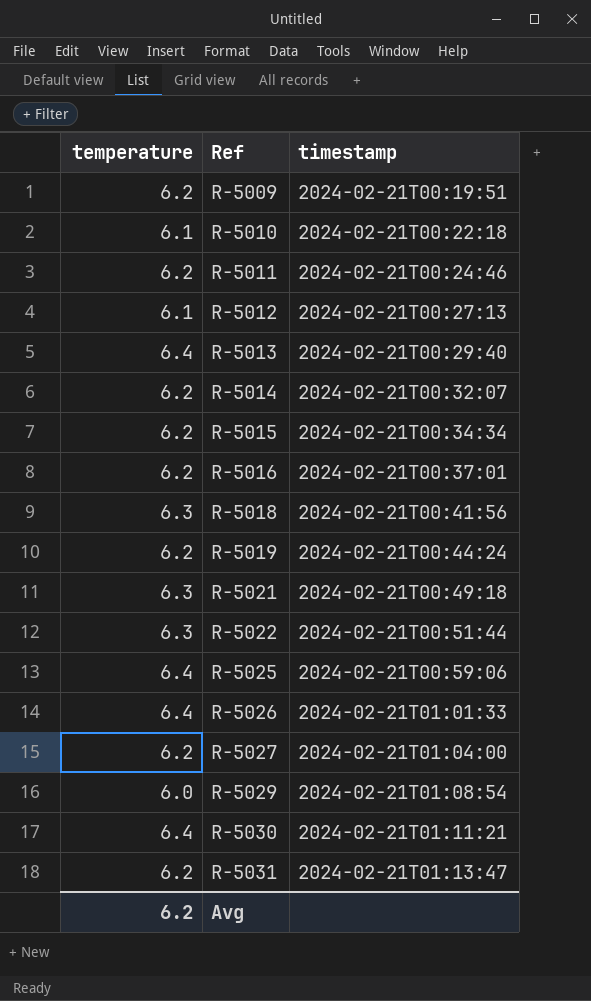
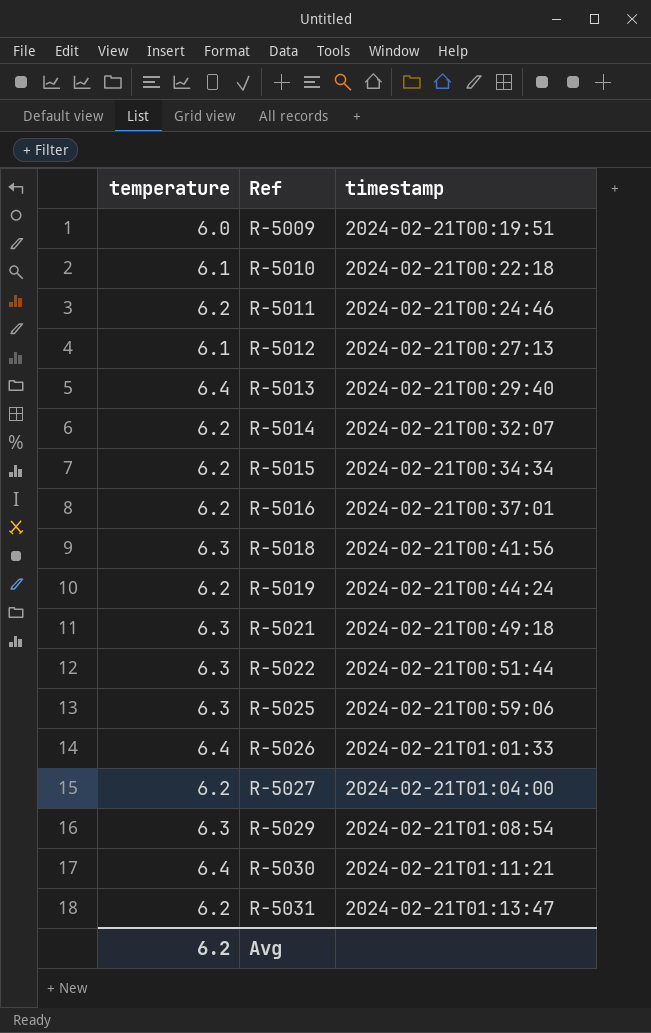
R-5009 | temperature: 6.2 -> 6.0
R-5025 | temperature: 6.4 -> 6.3
R-5029 | temperature: 6.0 -> 6.3

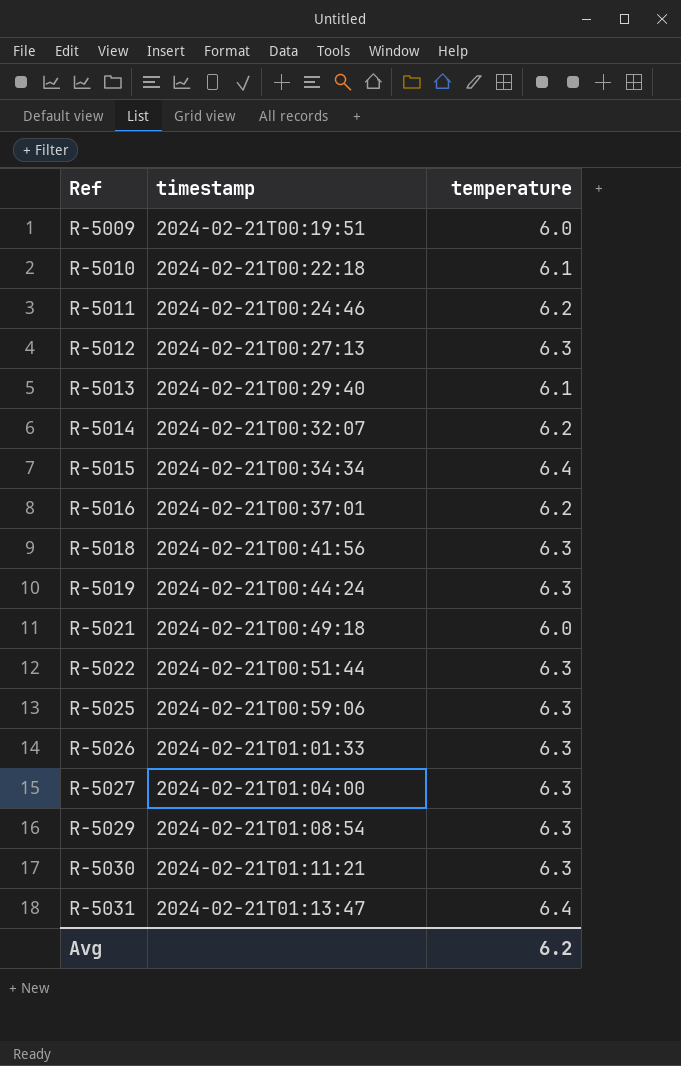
column temperature | position: 1 -> 3
R-5012 | temperature: 6.1 -> 6.3
R-5013 | temperature: 6.4 -> 6.1
R-5015 | temperature: 6.2 -> 6.4
R-5019 | temperature: 6.2 -> 6.3
R-5021 | temperature: 6.3 -> 6.0
R-5026 | temperature: 6.4 -> 6.3
R-5027 | temperature: 6.2 -> 6.3
R-5030 | temperature: 6.4 -> 6.3
R-5031 | temperature: 6.2 -> 6.4

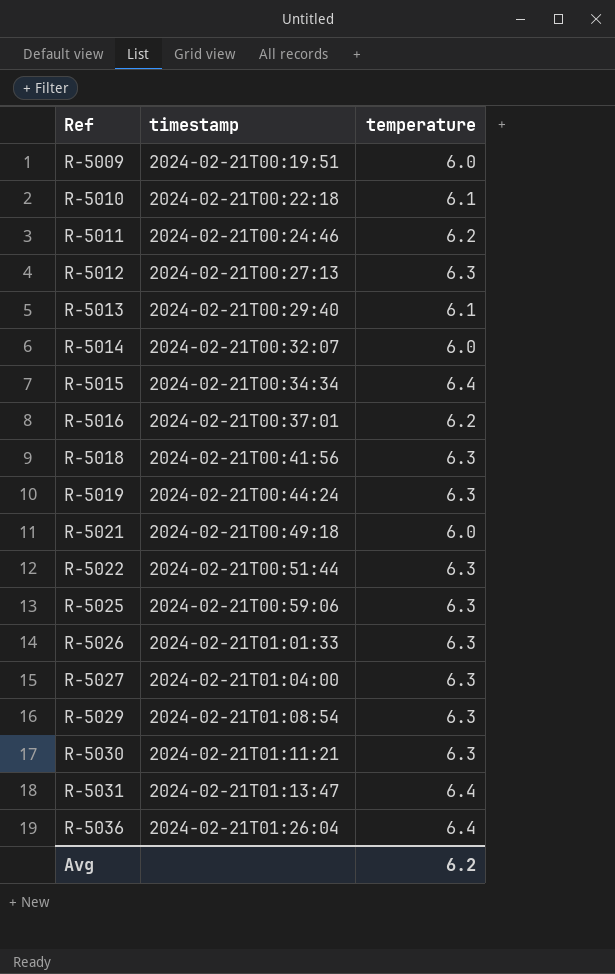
R-5014 | temperature: 6.2 -> 6.0
row R-5036: none -> 2024-02-21T01:26:04 | 6.4

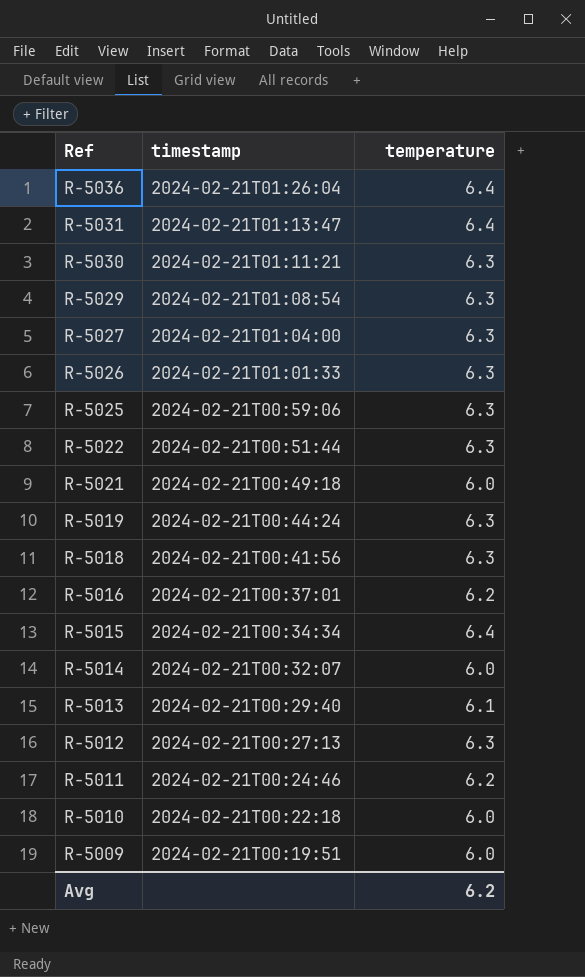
row order: Ref ascending -> Ref descending
R-5010 | temperature: 6.1 -> 6.0

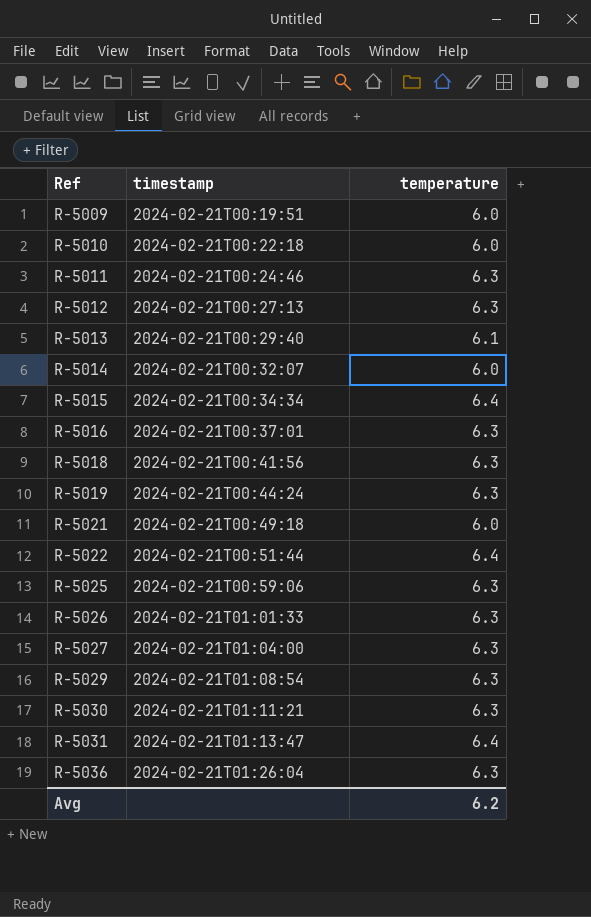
row order: Ref descending -> Ref ascending
R-5011 | temperature: 6.2 -> 6.3
R-5016 | temperature: 6.2 -> 6.3
R-5022 | temperature: 6.3 -> 6.4
R-5036 | temperature: 6.4 -> 6.3

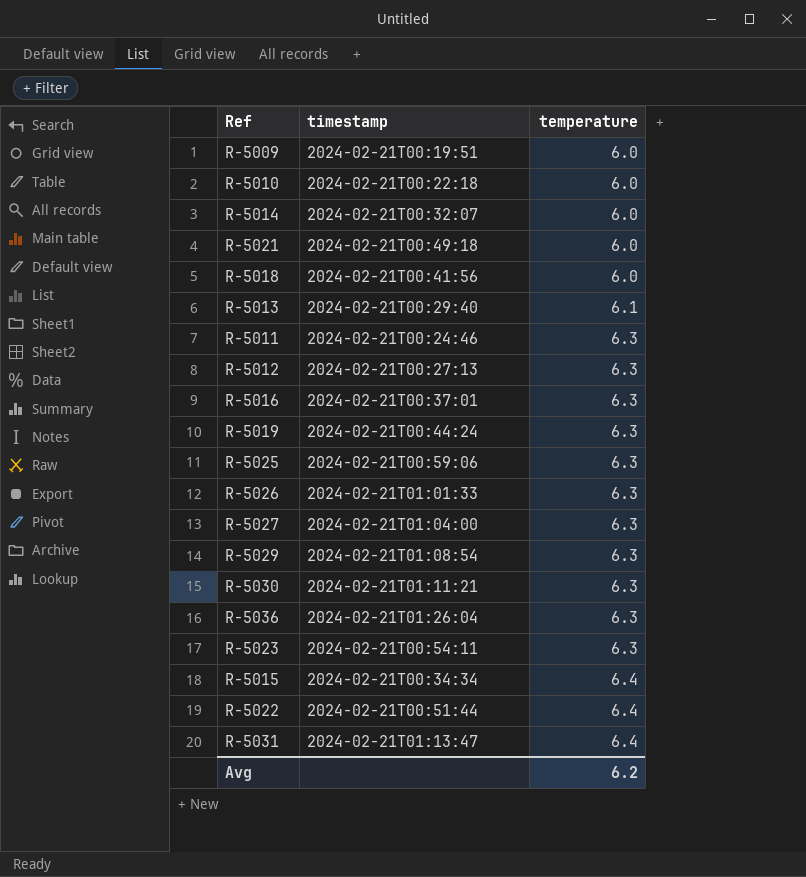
row order: Ref ascending -> temperature ascending
R-5018 | temperature: 6.3 -> 6.0
row R-5023: none -> 2024-02-21T00:54:11 | 6.3

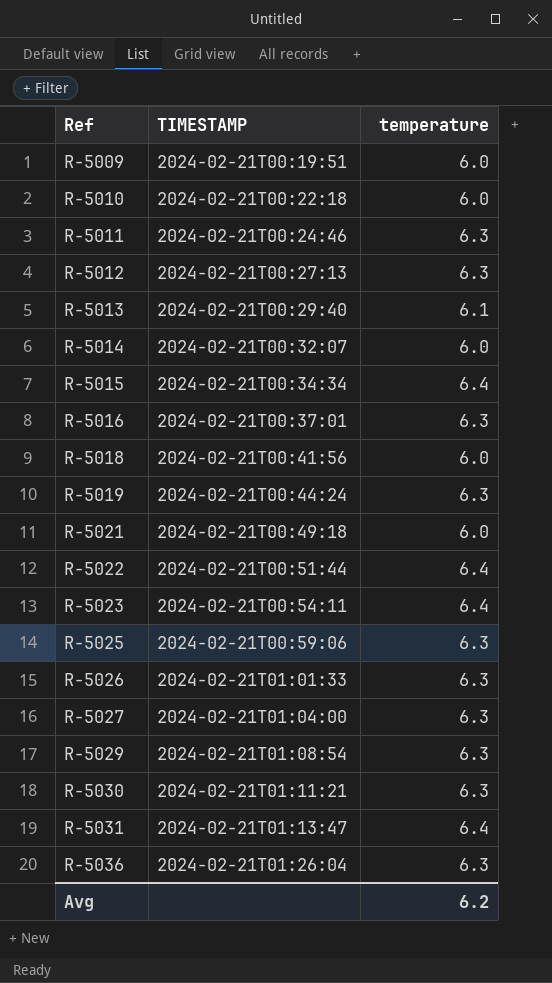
row order: temperature ascending -> Ref ascending
column name: timestamp -> TIMESTAMP
R-5023 | temperature: 6.3 -> 6.4

